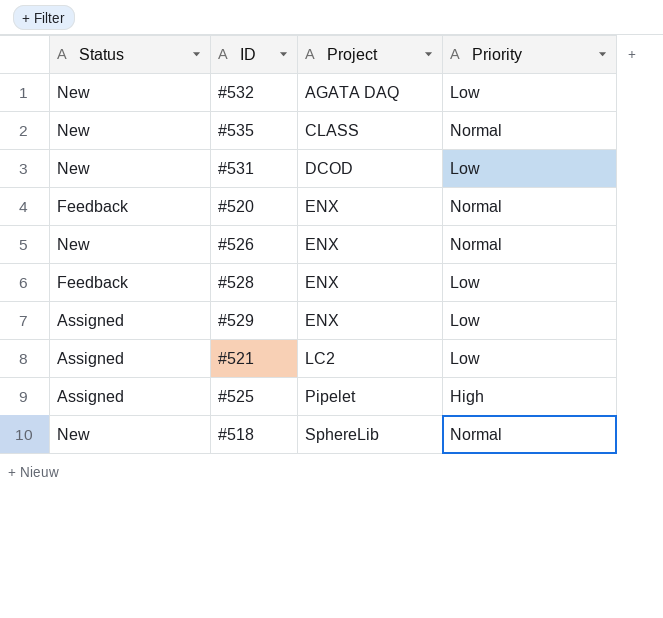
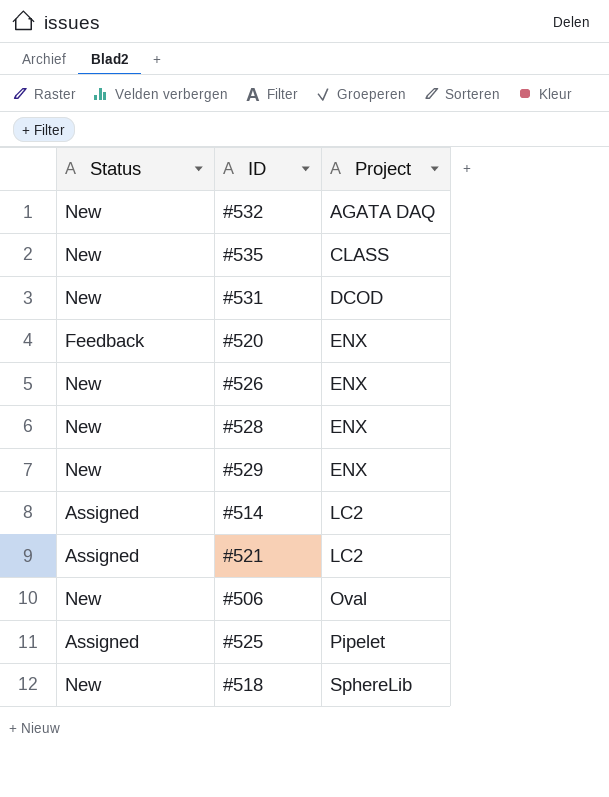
column Priority | position: 4 -> none
#528 | Status: Feedback -> New
#529 | Status: Assigned -> New
row #514: none -> Assigned | LC2
row #506: none -> New | Oval

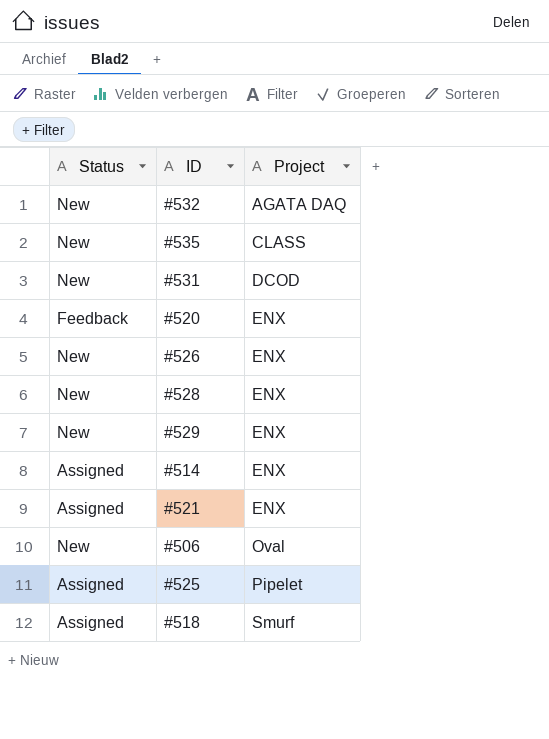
#514 | Project: LC2 -> ENX
#521 | Project: LC2 -> ENX
#518 | Status: New -> Assigned
#518 | Project: SphereLib -> Smurf

